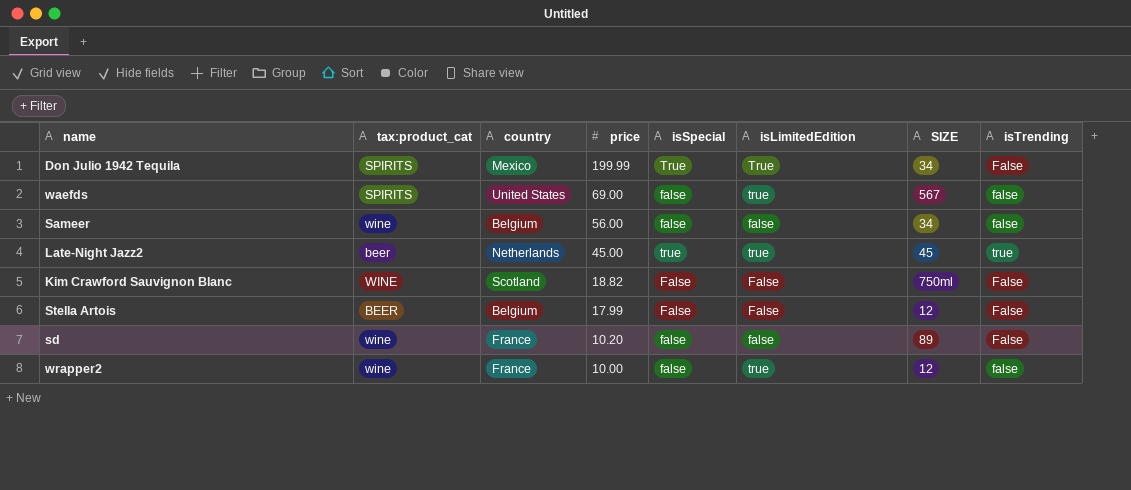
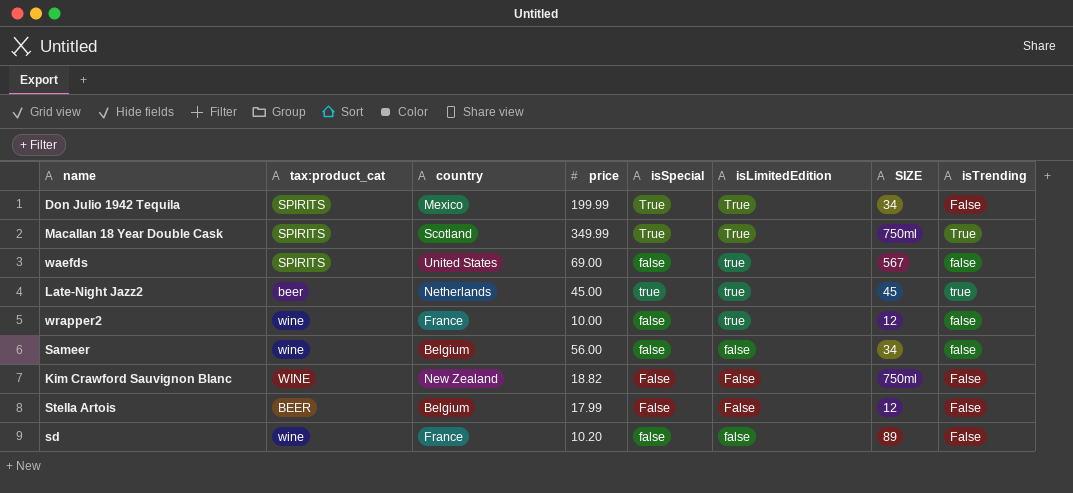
row order: price descending -> isLimitedEdition descending
row Macallan 18 Year Double Cask: none -> SPIRITS | Scotland | 349.99 | True | True | 750ml | True
Kim Crawford Sauvignon Blanc | country: Scotland -> New Zealand

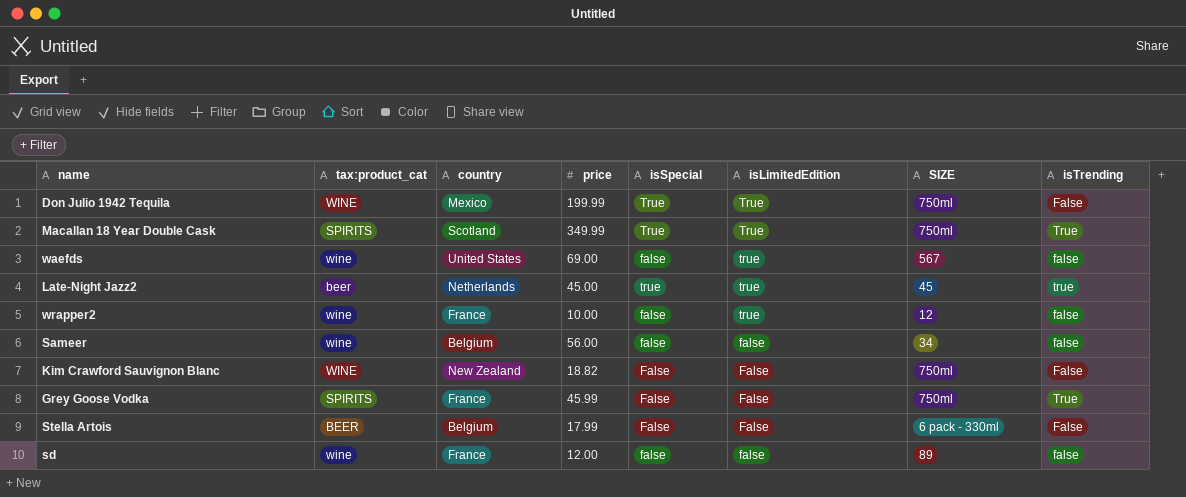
Don Julio 1942 Tequila | tax:product_cat: SPIRITS -> WINE
Don Julio 1942 Tequila | SIZE: 34 -> 750ml
waefds | tax:product_cat: SPIRITS -> wine
row Grey Goose Vodka: none -> SPIRITS | France | 45.99 | False | False | 750ml | True
Stella Artois | SIZE: 12 -> 6 pack - 330ml
sd | price: 10.20 -> 12.00
sd | isTrending: False -> false

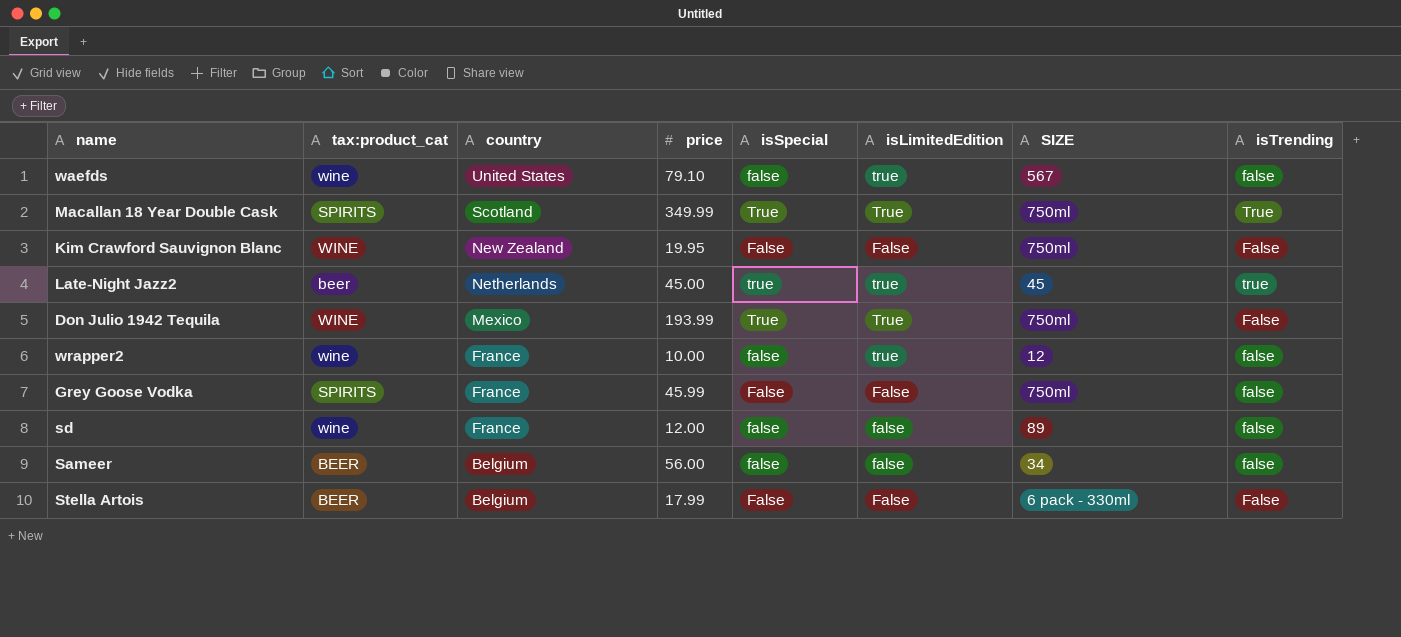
row order: isLimitedEdition descending -> country descending
waefds | price: 69.00 -> 79.10
Kim Crawford Sauvignon Blanc | price: 18.82 -> 19.95
Don Julio 1942 Tequila | price: 199.99 -> 193.99
Grey Goose Vodka | isTrending: True -> false
Sameer | tax:product_cat: wine -> BEER

